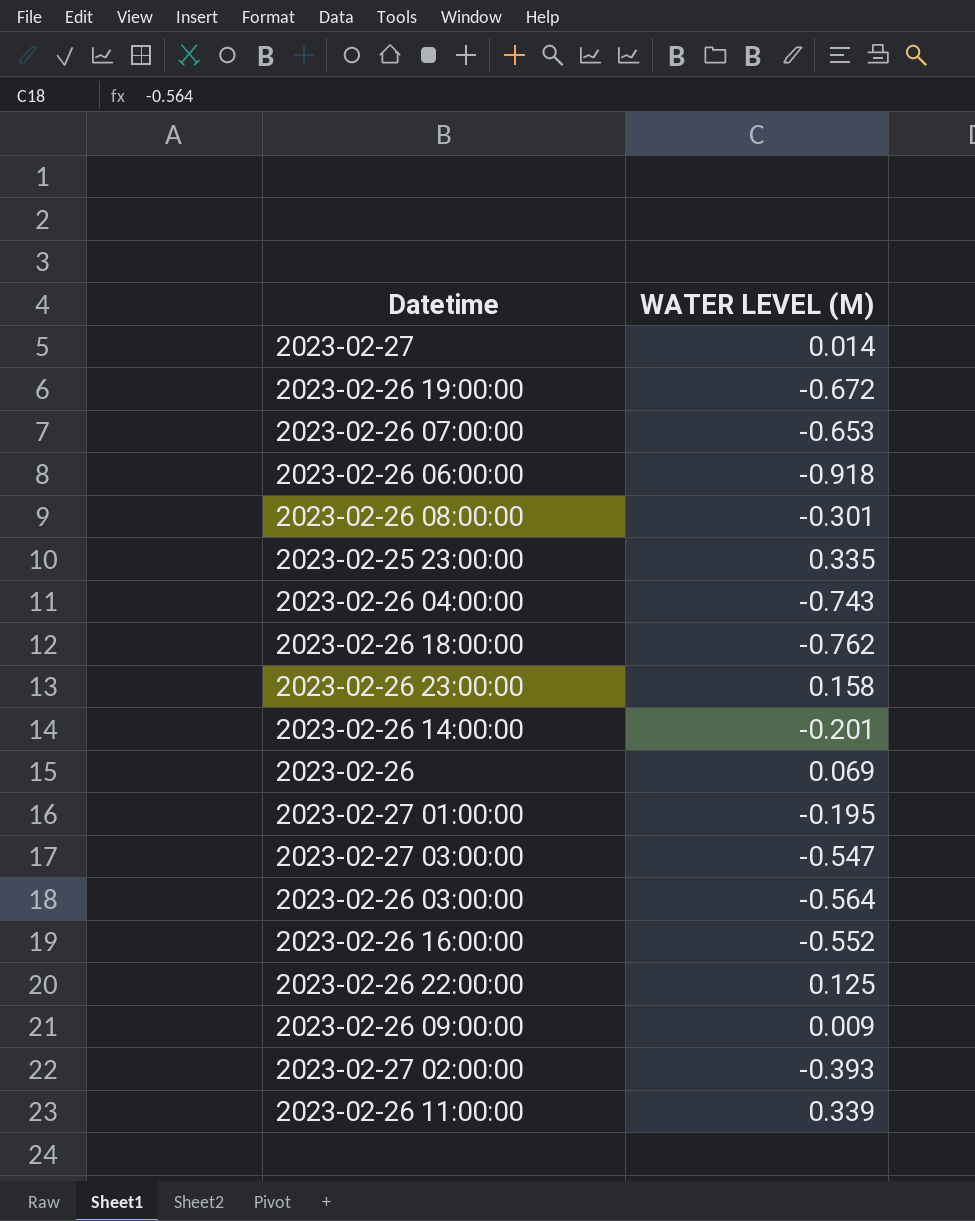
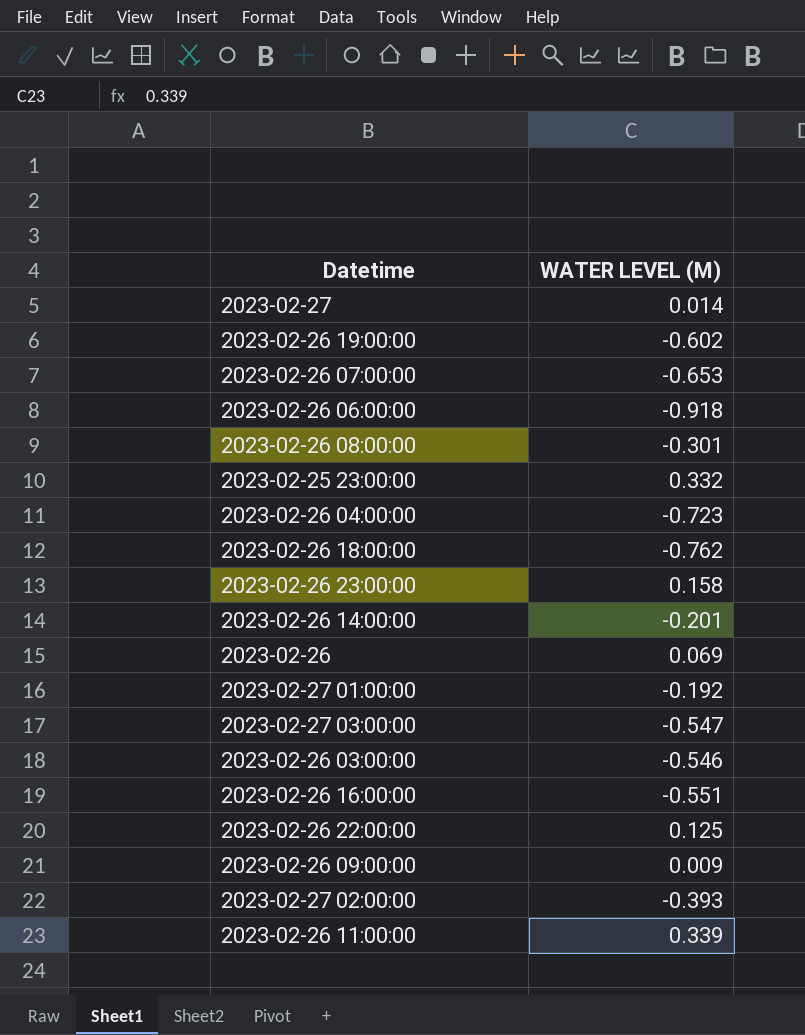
2023-02-26 19:00:00 | WATER LEVEL (M): -0.672 -> -0.602
2023-02-25 23:00:00 | WATER LEVEL (M): 0.335 -> 0.332
2023-02-26 04:00:00 | WATER LEVEL (M): -0.743 -> -0.723
2023-02-27 01:00:00 | WATER LEVEL (M): -0.195 -> -0.192
2023-02-26 03:00:00 | WATER LEVEL (M): -0.564 -> -0.546
2023-02-26 16:00:00 | WATER LEVEL (M): -0.552 -> -0.551

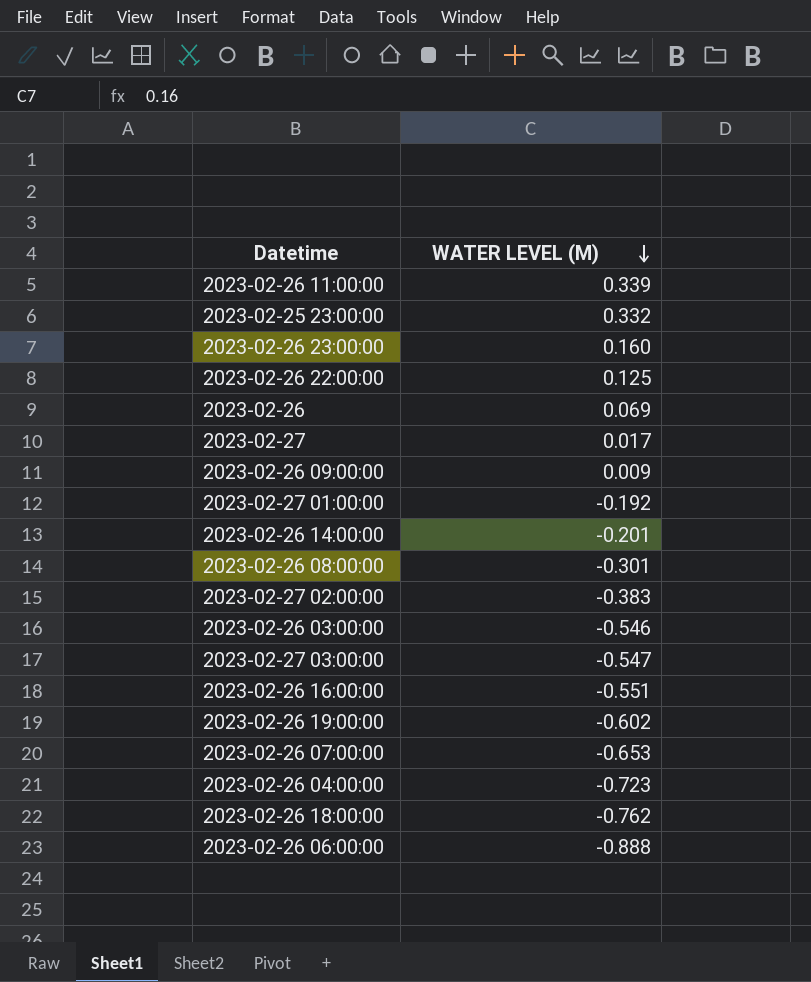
row order: none -> WATER LEVEL (M) descending
2023-02-26 23:00:00 | WATER LEVEL (M): 0.158 -> 0.160
2023-02-27 | WATER LEVEL (M): 0.014 -> 0.017
2023-02-27 02:00:00 | WATER LEVEL (M): -0.393 -> -0.383
2023-02-26 06:00:00 | WATER LEVEL (M): -0.918 -> -0.888

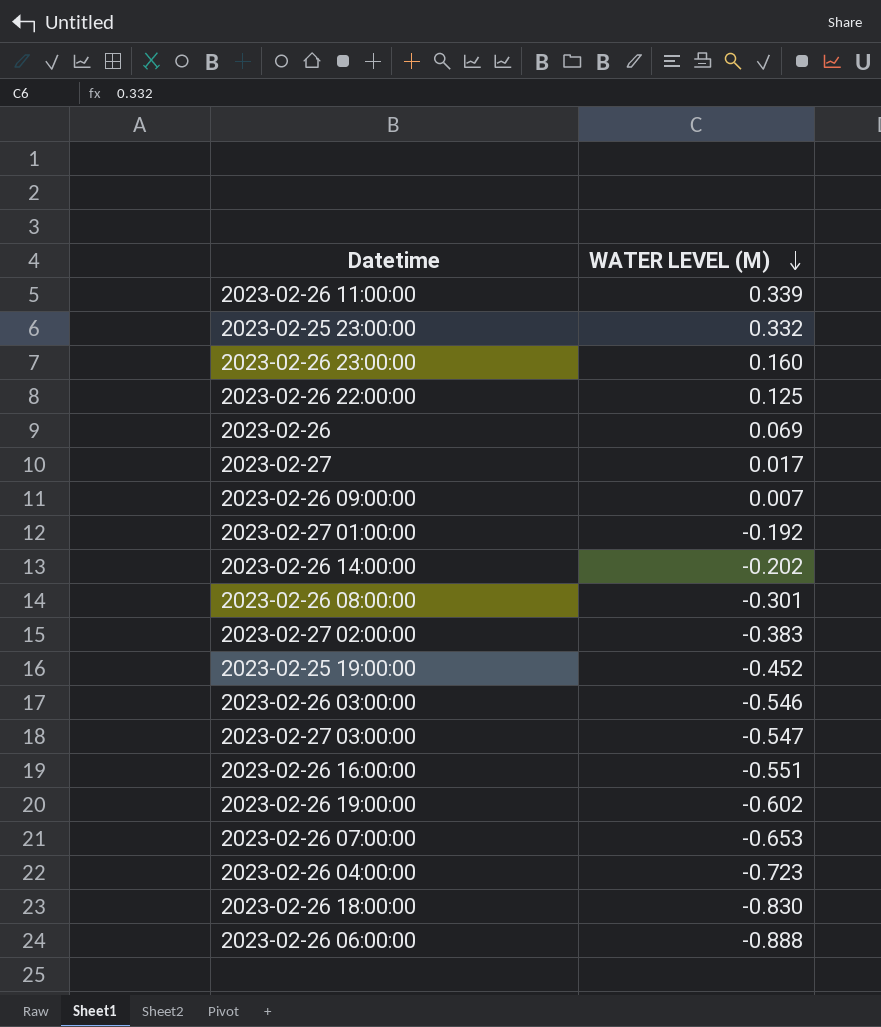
2023-02-26 09:00:00 | WATER LEVEL (M): 0.009 -> 0.007
2023-02-26 14:00:00 | WATER LEVEL (M): -0.201 -> -0.202
row 2023-02-25 19:00:00: none -> -0.452
2023-02-26 18:00:00 | WATER LEVEL (M): -0.762 -> -0.830

